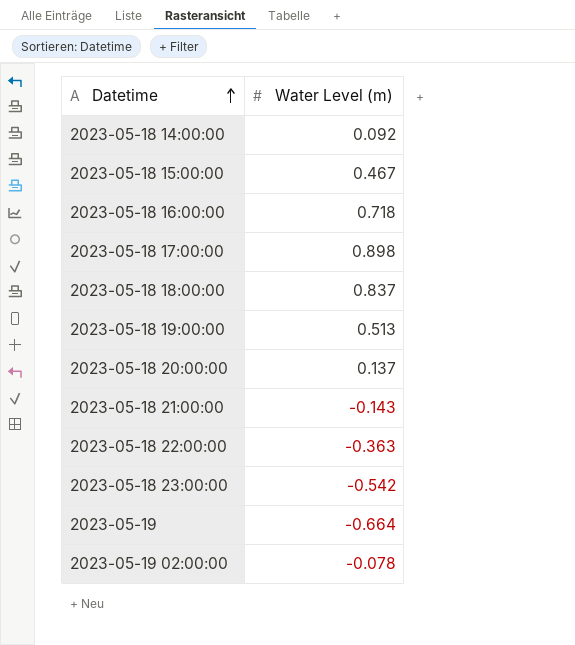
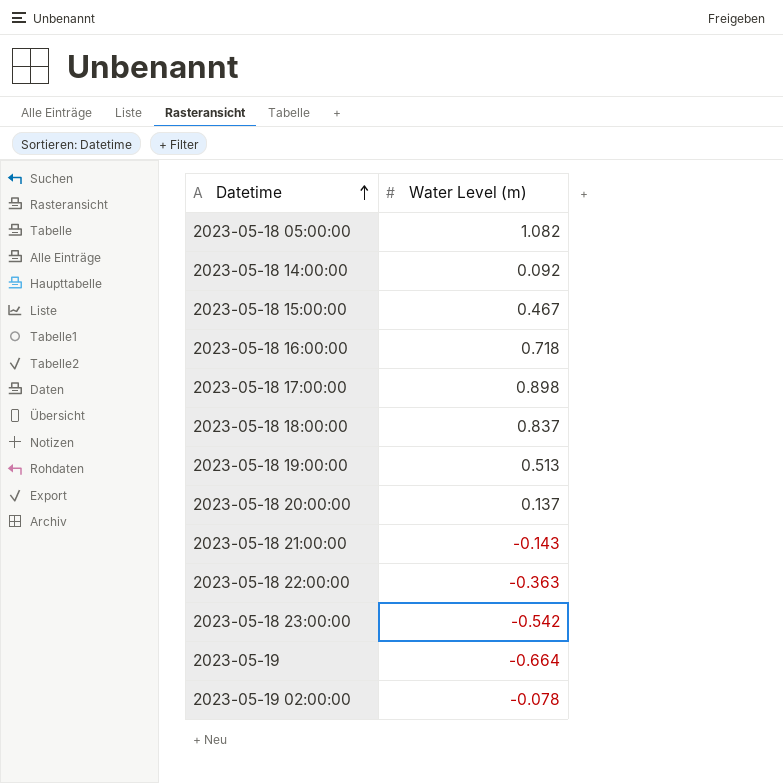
row 2023-05-18 05:00:00: none -> 1.082

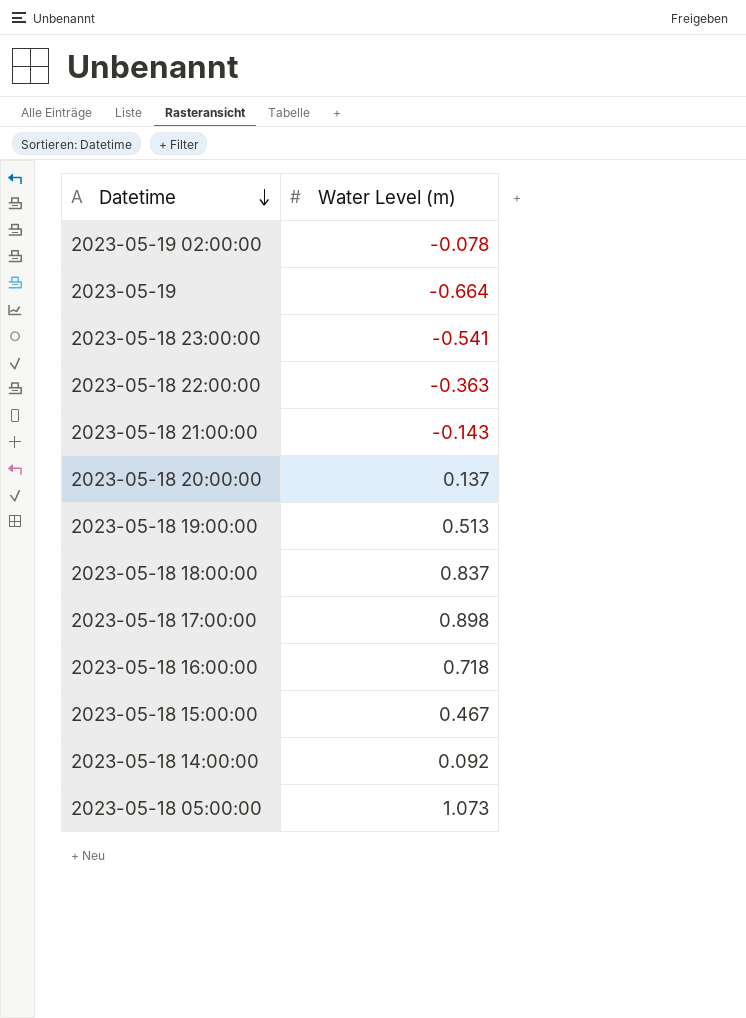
row order: Datetime ascending -> Datetime descending
2023-05-18 23:00:00 | Water Level (m): -0.542 -> -0.541
2023-05-18 05:00:00 | Water Level (m): 1.082 -> 1.073

